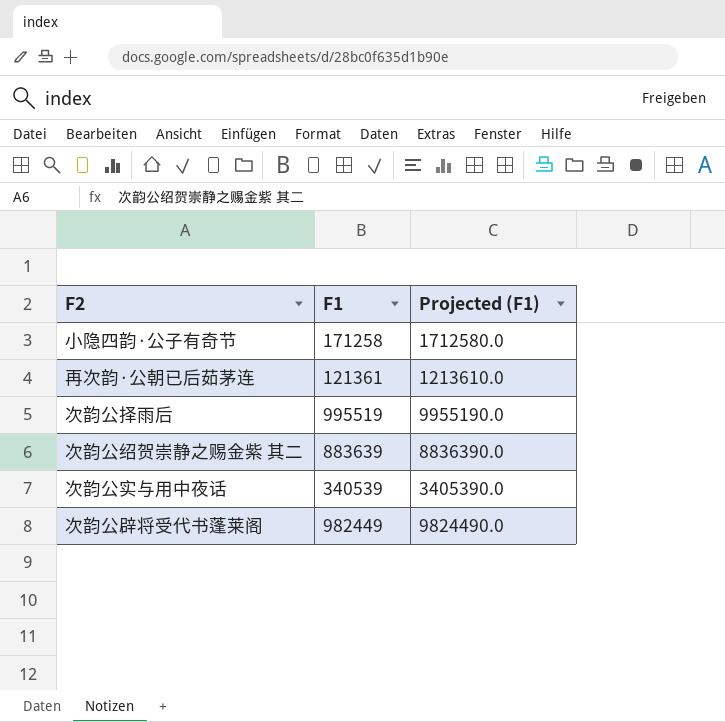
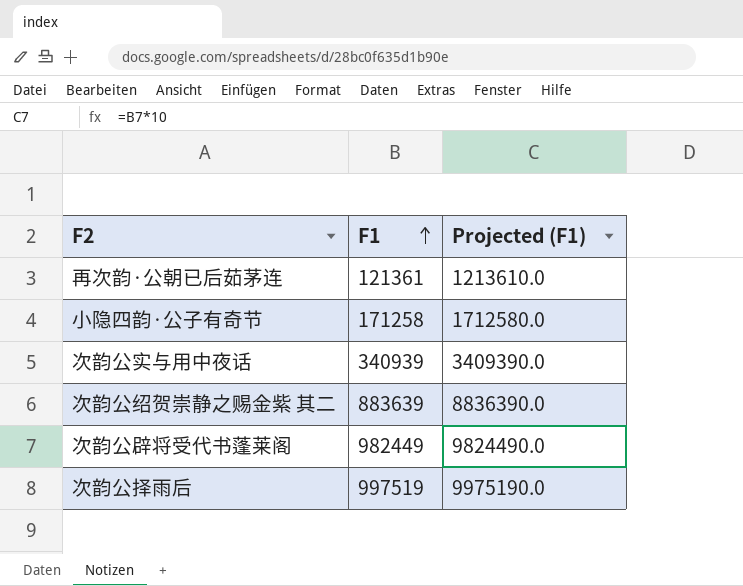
row order: none -> F1 ascending
次韵公实与用中夜话 | F1: 340539 -> 340939
次韵公实与用中夜话 | Projected (F1): 3405390.0 -> 3409390.0
次韵公择雨后 | F1: 995519 -> 997519
次韵公择雨后 | Projected (F1): 9955190.0 -> 9975190.0

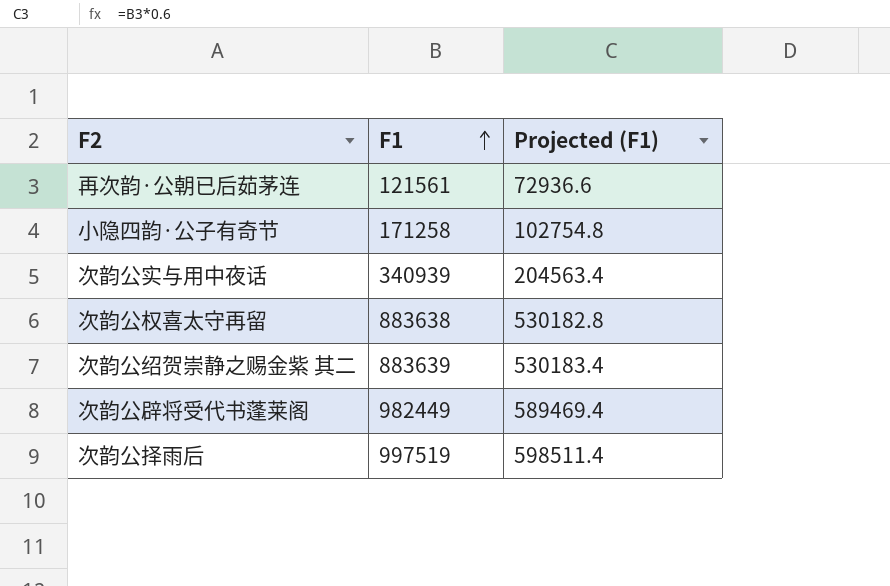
column Projected (F1) | formula: [F1] * 10 -> [F1] * 0.6
再次韵·公朝已后茹茅连 | F1: 121361 -> 121561
row 次韵公权喜太守再留: none -> 883638 | 530182.8

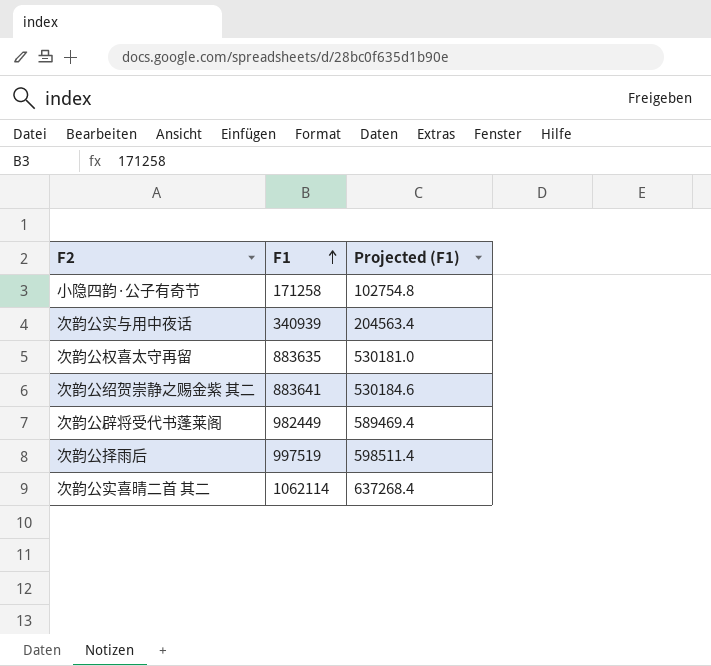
row 再次韵·公朝已后茹茅连: 121561 | 72936.6 -> none
次韵公权喜太守再留 | F1: 883638 -> 883635
次韵公权喜太守再留 | Projected (F1): 530182.8 -> 530181.0
次韵公绍贺崇静之赐金紫 其二 | F1: 883639 -> 883641
次韵公绍贺崇静之赐金紫 其二 | Projected (F1): 530183.4 -> 530184.6
row 次韵公实喜晴二首 其二: none -> 1062114 | 637268.4

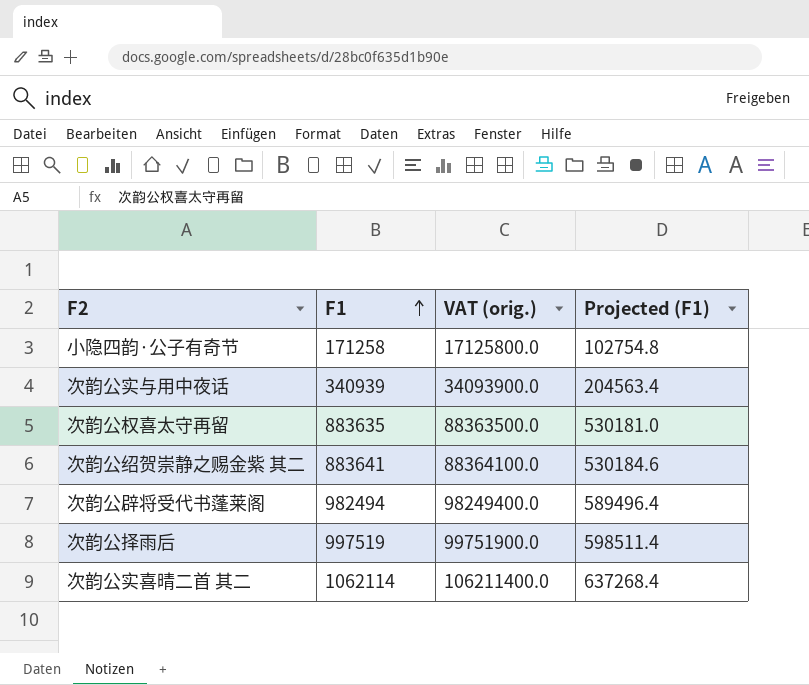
column VAT (orig.) | formula: none -> [F1] * 100
次韵公辟将受代书蓬莱阁 | F1: 982449 -> 982494
次韵公辟将受代书蓬莱阁 | Projected (F1): 589469.4 -> 589496.4

